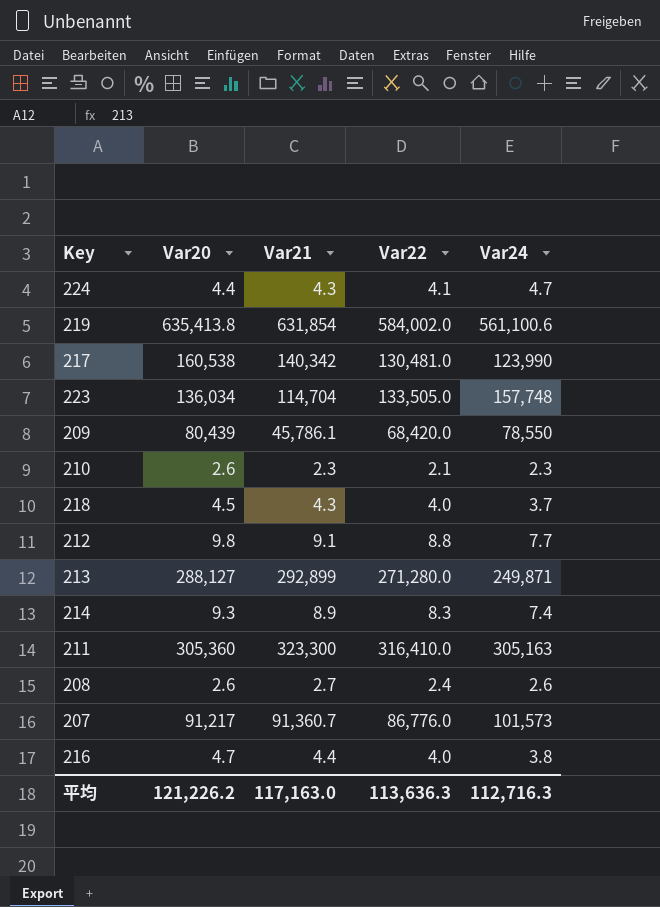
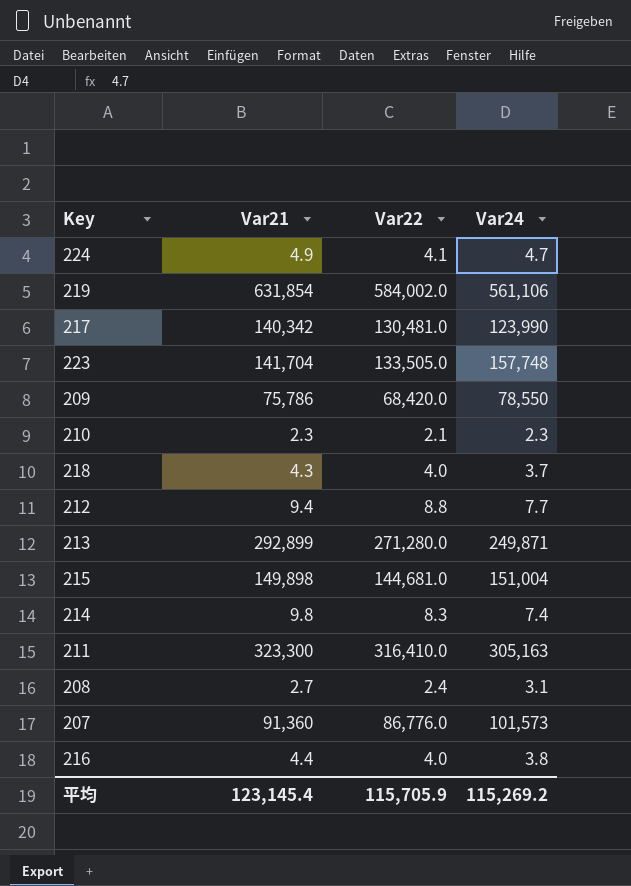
column Var20 | position: 2 -> none
224 | Var21: 4.3 -> 4.9
219 | Var24: 561,100.6 -> 561,106
223 | Var21: 114,704 -> 141,704
209 | Var21: 45,786.1 -> 75,786
212 | Var21: 9.1 -> 9.4
row 215: none -> 149,898 | 144,681.0 | 151,004
214 | Var21: 8.9 -> 9.8
208 | Var24: 2.6 -> 3.1
207 | Var21: 91,360.7 -> 91,360
平均 | Var21: 117,163.0 -> 123,145.4
平均 | Var22: 113,636.3 -> 115,705.9
平均 | Var24: 112,716.3 -> 115,269.2

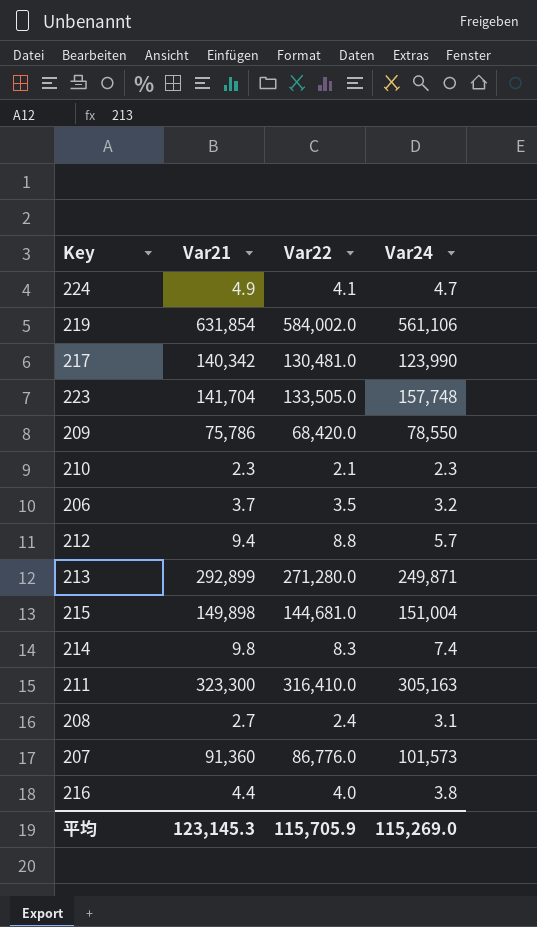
row 218: 4.3 | 4.0 | 3.7 -> none
row 206: none -> 3.7 | 3.5 | 3.2
212 | Var24: 7.7 -> 5.7
平均 | Var21: 123,145.4 -> 123,145.3
平均 | Var24: 115,269.2 -> 115,269.0

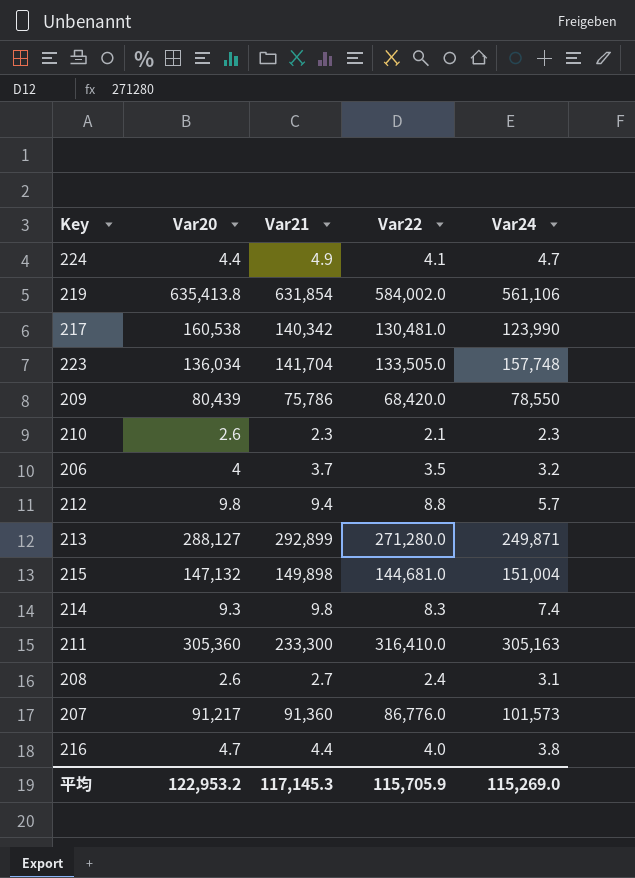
column Var20 | position: none -> 2
211 | Var21: 323,300 -> 233,300
平均 | Var21: 123,145.3 -> 117,145.3

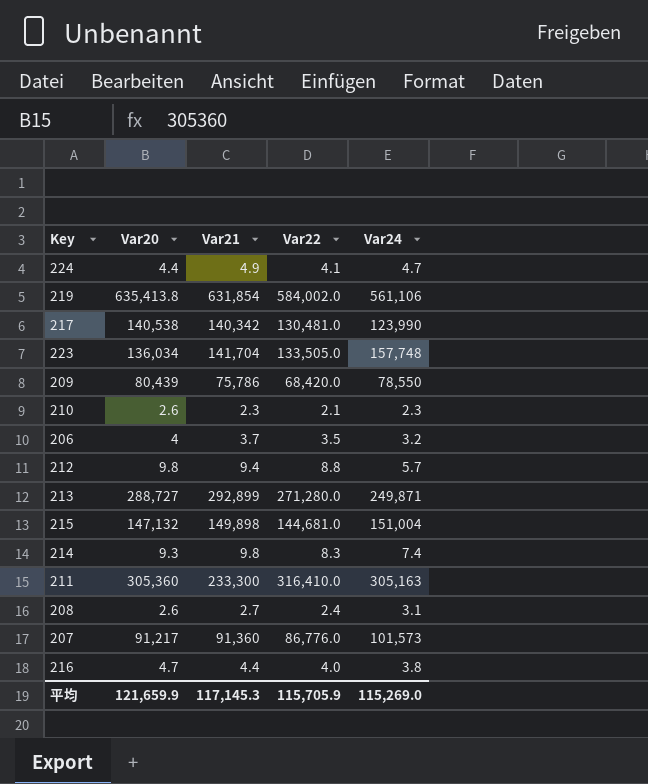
217 | Var20: 160,538 -> 140,538
213 | Var20: 288,127 -> 288,727
平均 | Var20: 122,953.2 -> 121,659.9

